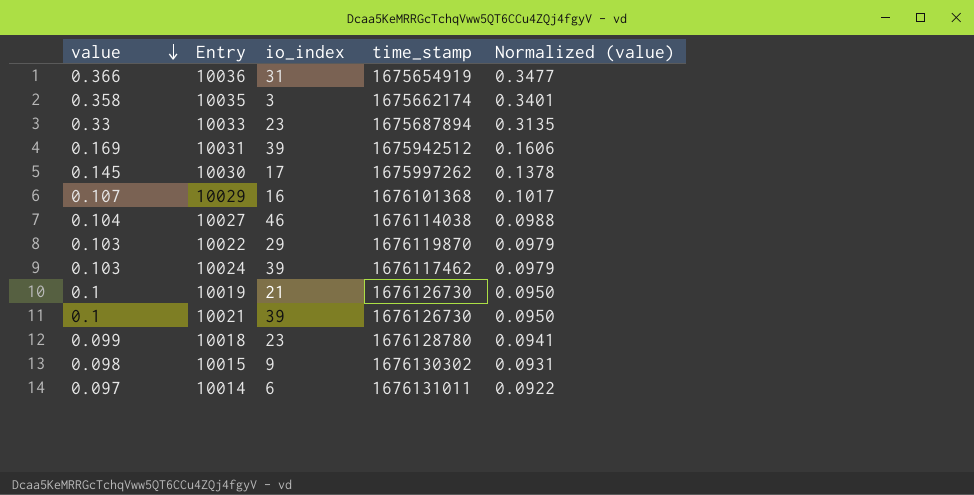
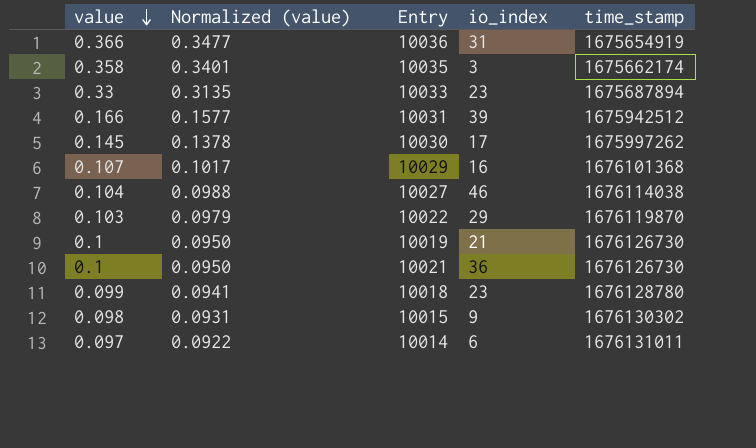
column Normalized (value) | position: 5 -> 2
row 10024: 0.103 | 39 | 1676117462 | 0.0979 -> none
10031 | value: 0.169 -> 0.166
10031 | Normalized (value): 0.1606 -> 0.1577
10021 | io_index: 39 -> 36

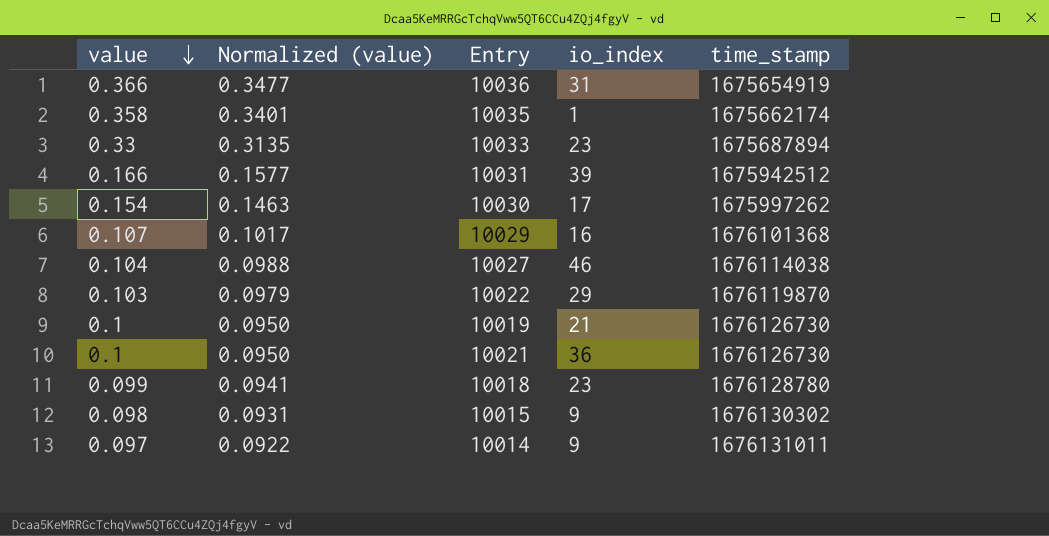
10035 | io_index: 3 -> 1
10030 | value: 0.145 -> 0.154
10030 | Normalized (value): 0.1378 -> 0.1463
10014 | io_index: 6 -> 9

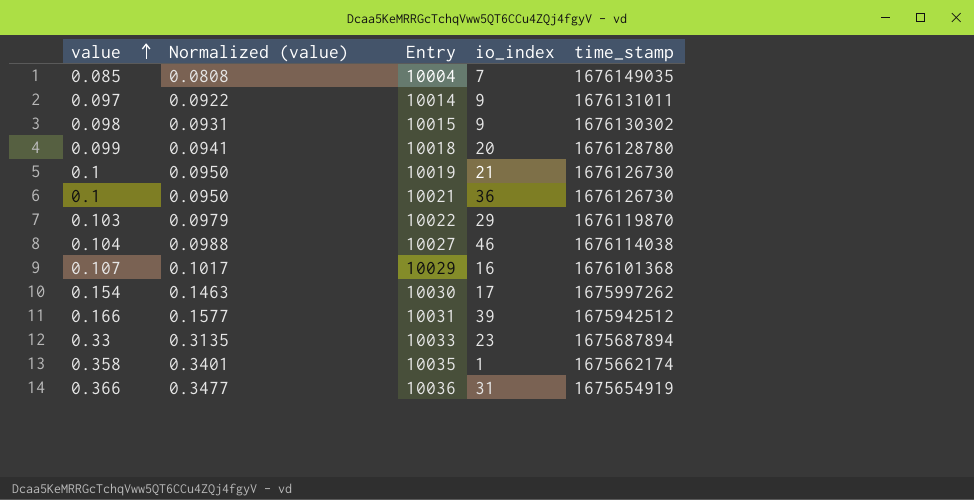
row order: value descending -> value ascending
row 10004: none -> 0.085 | 0.0808 | 7 | 1676149035
10018 | io_index: 23 -> 20

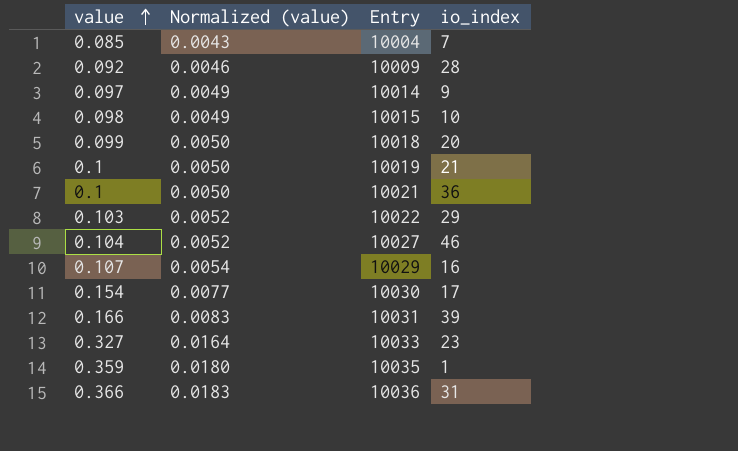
column time_stamp | position: 5 -> none
column Normalized (value) | formula: [value] * 0.95 -> [value] * 0.05
row 10009: none -> 0.092 | 0.0046 | 28
10015 | io_index: 9 -> 10
10033 | value: 0.33 -> 0.327
10035 | value: 0.358 -> 0.359

